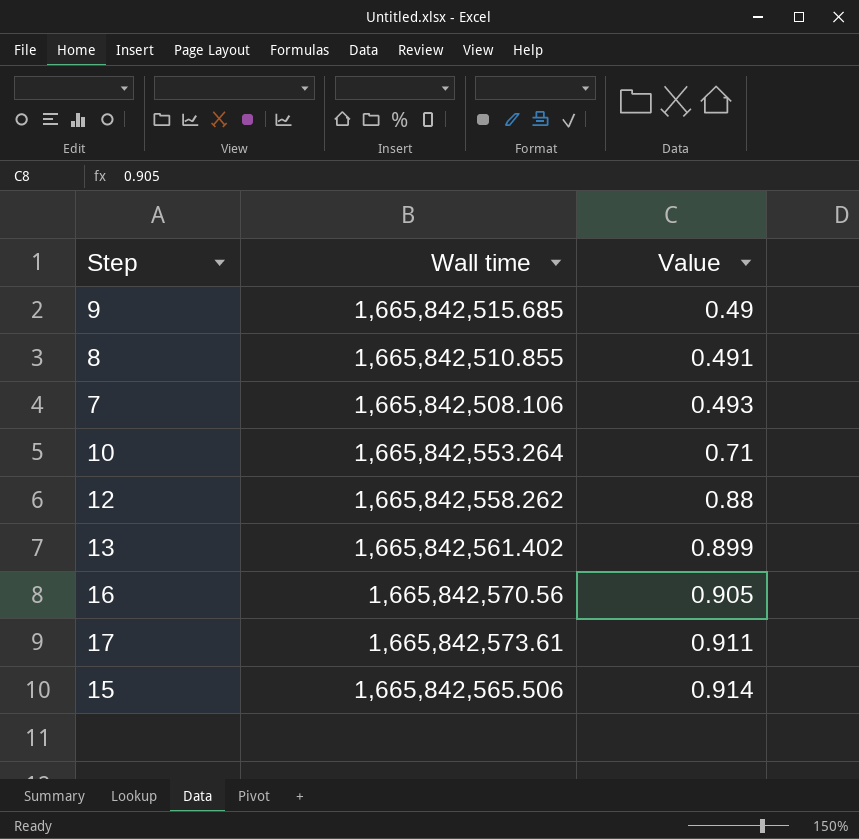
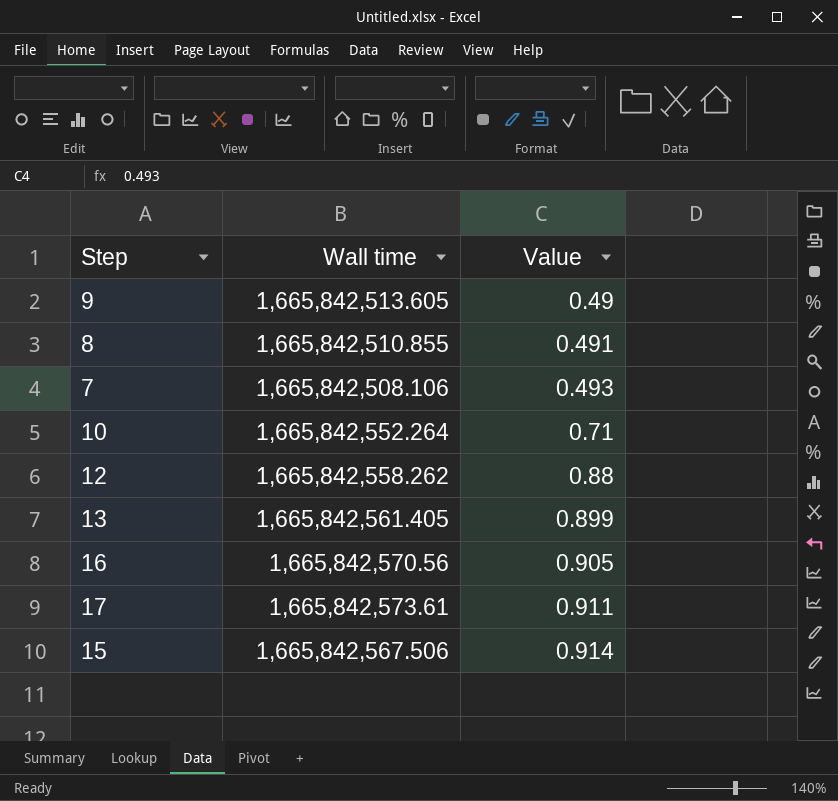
9 | Wall time: 1,665,842,515.685 -> 1,665,842,513.605
10 | Wall time: 1,665,842,553.264 -> 1,665,842,552.264
13 | Wall time: 1,665,842,561.402 -> 1,665,842,561.405
15 | Wall time: 1,665,842,565.506 -> 1,665,842,567.506

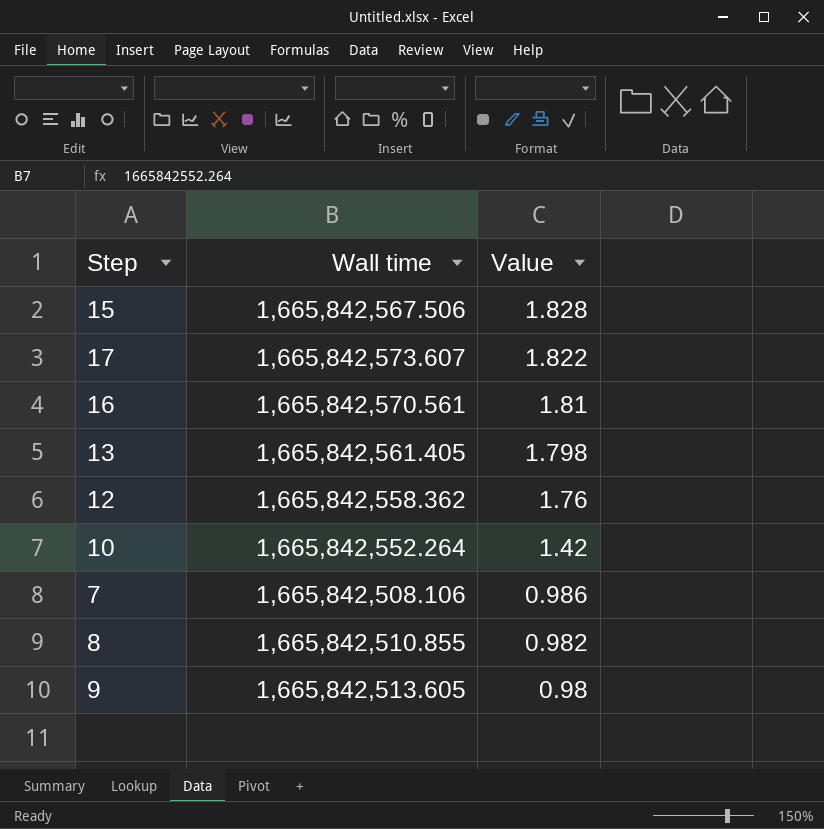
row order: Value ascending -> Value descending
15 | Value: 0.914 -> 1.828
17 | Wall time: 1,665,842,573.61 -> 1,665,842,573.607
17 | Value: 0.911 -> 1.822
16 | Wall time: 1,665,842,570.56 -> 1,665,842,570.561
16 | Value: 0.905 -> 1.81
13 | Value: 0.899 -> 1.798
12 | Wall time: 1,665,842,558.262 -> 1,665,842,558.362
12 | Value: 0.88 -> 1.76
10 | Value: 0.71 -> 1.42
7 | Value: 0.493 -> 0.986
8 | Value: 0.491 -> 0.982
9 | Value: 0.49 -> 0.98

